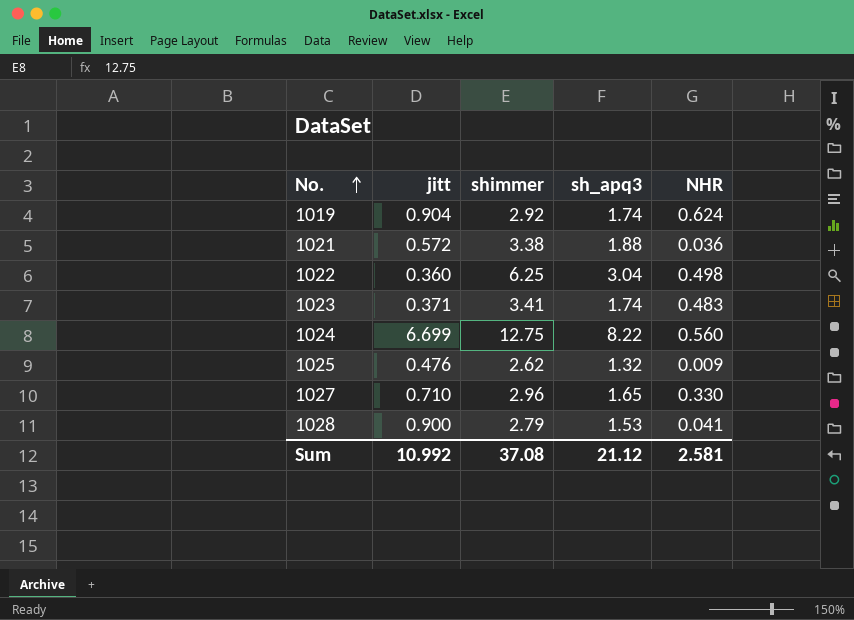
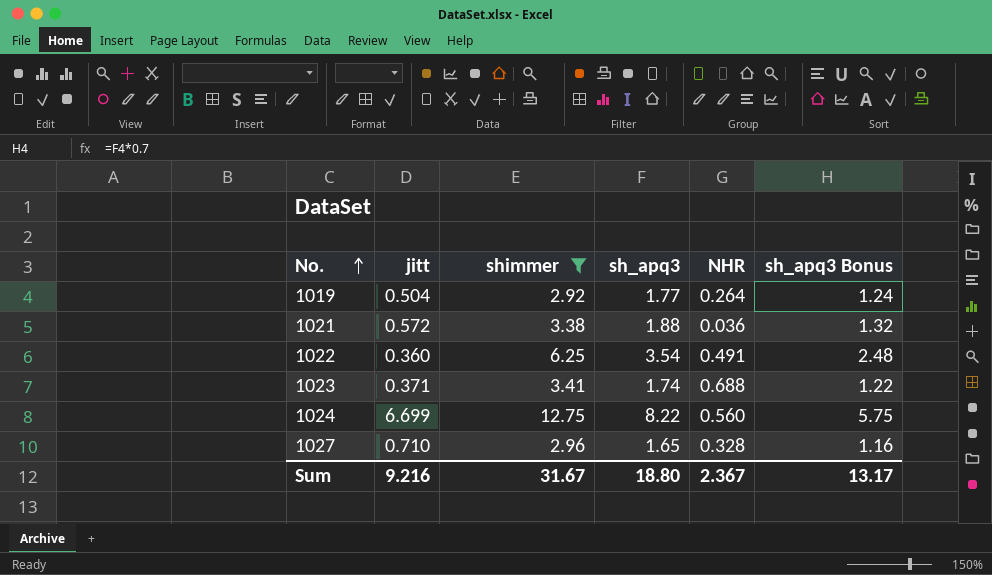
filter: none -> shimmer >= 2.92
column sh_apq3 Bonus | formula: none -> [sh_apq3] * 0.7
1019 | jitt: 0.904 -> 0.504
1019 | sh_apq3: 1.74 -> 1.77
1019 | NHR: 0.624 -> 0.264
1022 | sh_apq3: 3.04 -> 3.54
1022 | NHR: 0.498 -> 0.491
1023 | NHR: 0.483 -> 0.688
1027 | NHR: 0.330 -> 0.328
Sum | jitt: 10.992 -> 9.216
Sum | shimmer: 37.08 -> 31.67
Sum | sh_apq3: 21.12 -> 18.80
Sum | NHR: 2.581 -> 2.367

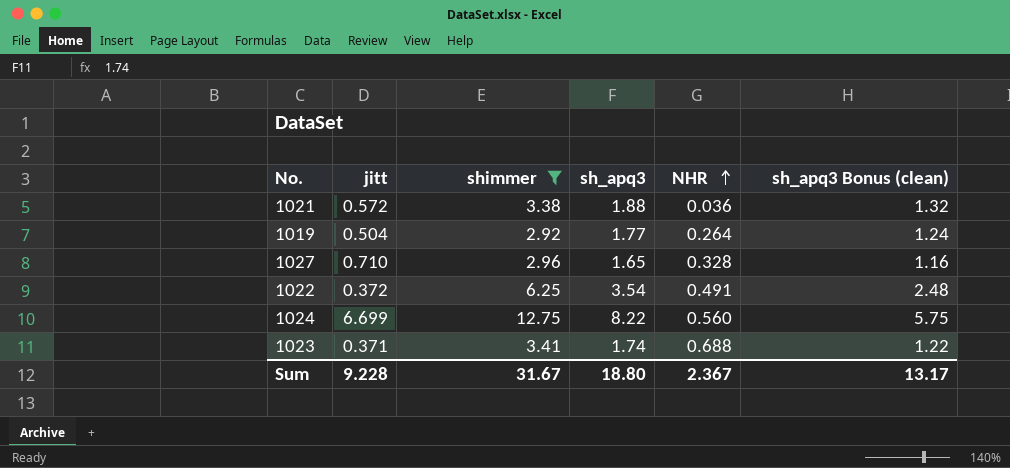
row order: No. ascending -> NHR ascending
column name: sh_apq3 Bonus -> sh_apq3 Bonus (clean)
1022 | jitt: 0.360 -> 0.372
Sum | jitt: 9.216 -> 9.228

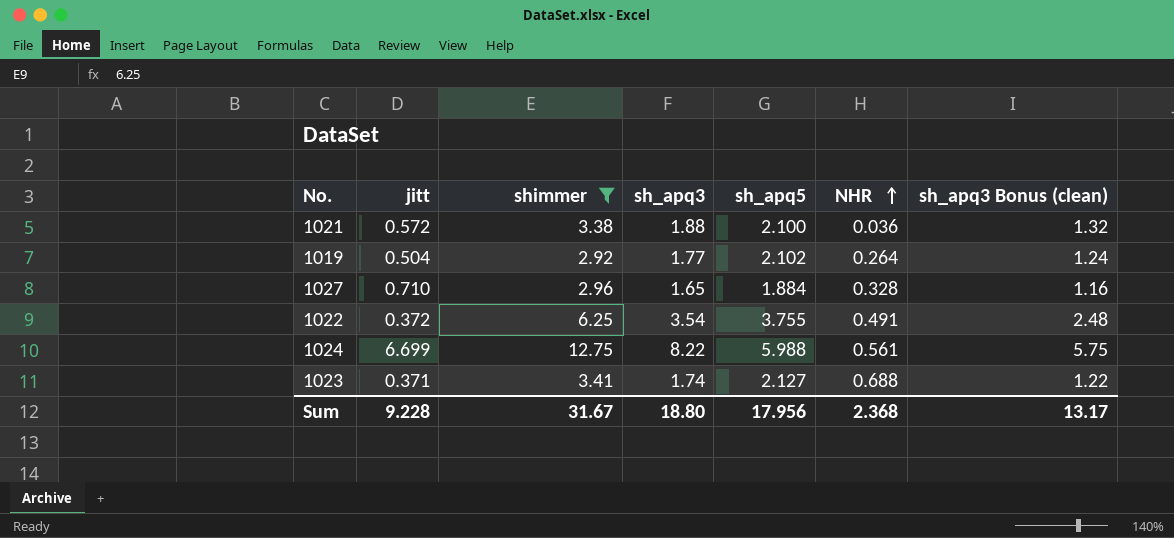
column sh_apq5 | position: none -> 5
1024 | NHR: 0.560 -> 0.561
Sum | NHR: 2.367 -> 2.368

